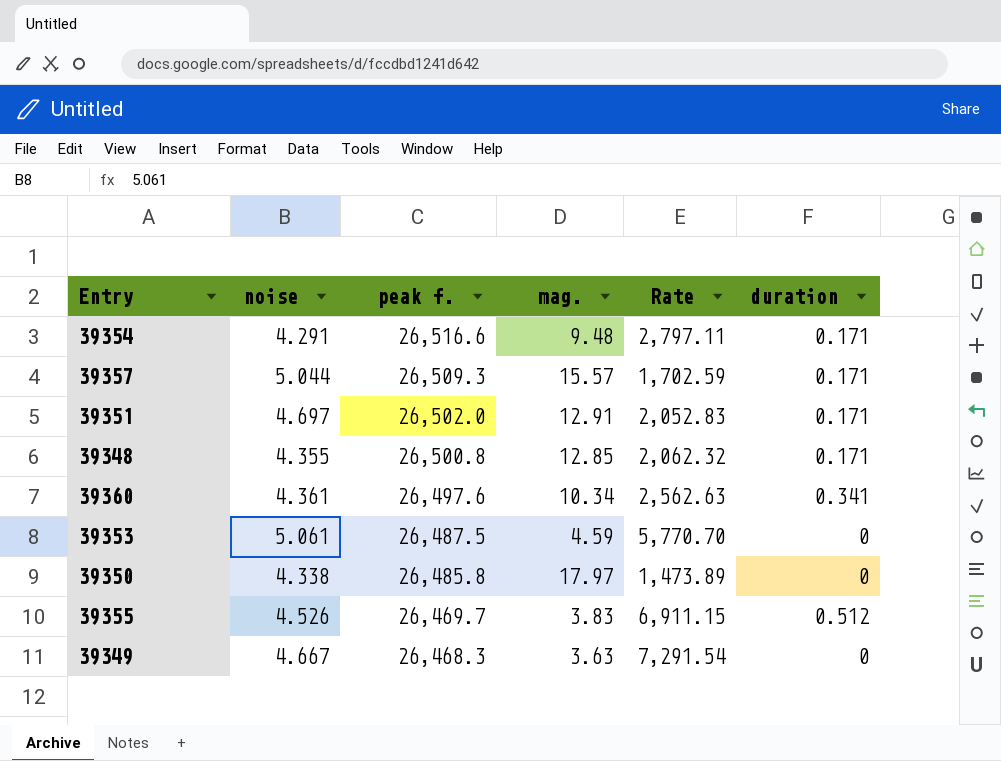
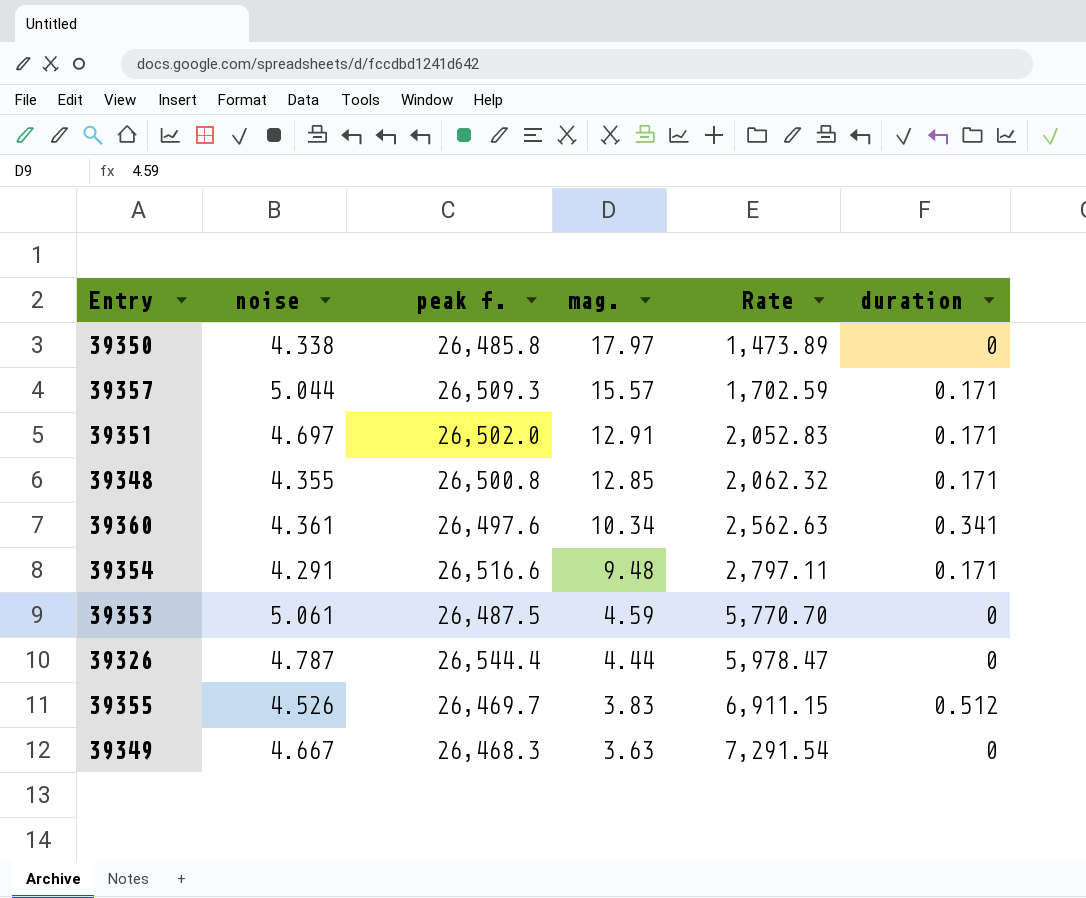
row order: peak f. descending -> mag. descending
row 39326: none -> 4.787 | 26,544.4 | 4.44 | 5,978.47 | 0

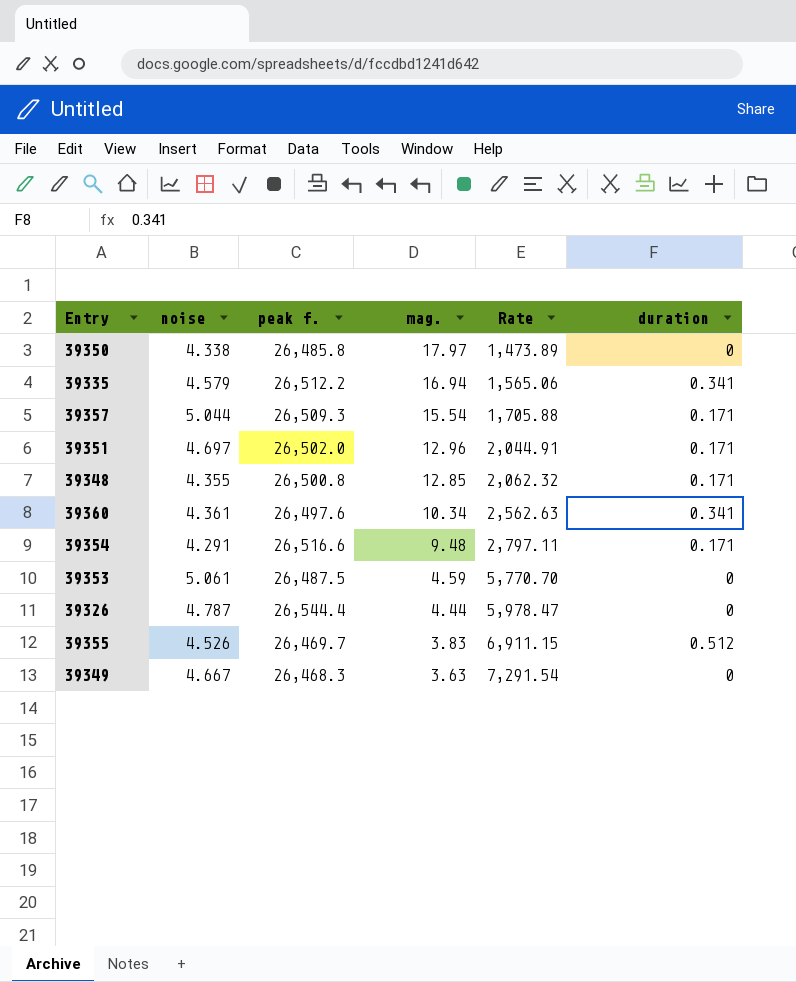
row 39335: none -> 4.579 | 26,512.2 | 16.94 | 1,565.06 | 0.341
39357 | mag.: 15.57 -> 15.54
39357 | Rate: 1,702.59 -> 1,705.88
39351 | mag.: 12.91 -> 12.96
39351 | Rate: 2,052.83 -> 2,044.91

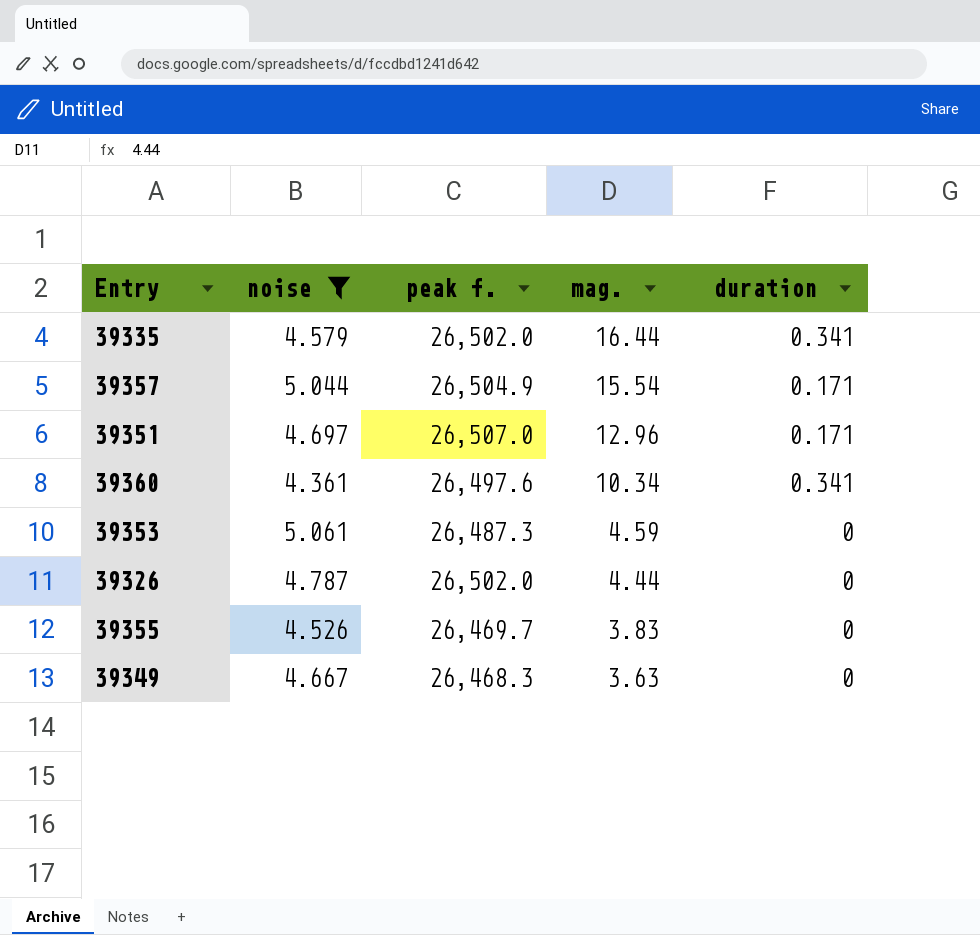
filter: none -> noise >= 4.361
column Rate | formula: [peak f.] / [mag.] -> none
39335 | peak f.: 26,512.2 -> 26,502.0
39335 | mag.: 16.94 -> 16.44
39357 | peak f.: 26,509.3 -> 26,504.9
39351 | peak f.: 26,502.0 -> 26,507.0
39353 | peak f.: 26,487.5 -> 26,487.3
39326 | peak f.: 26,544.4 -> 26,502.0
39355 | duration: 0.512 -> 0

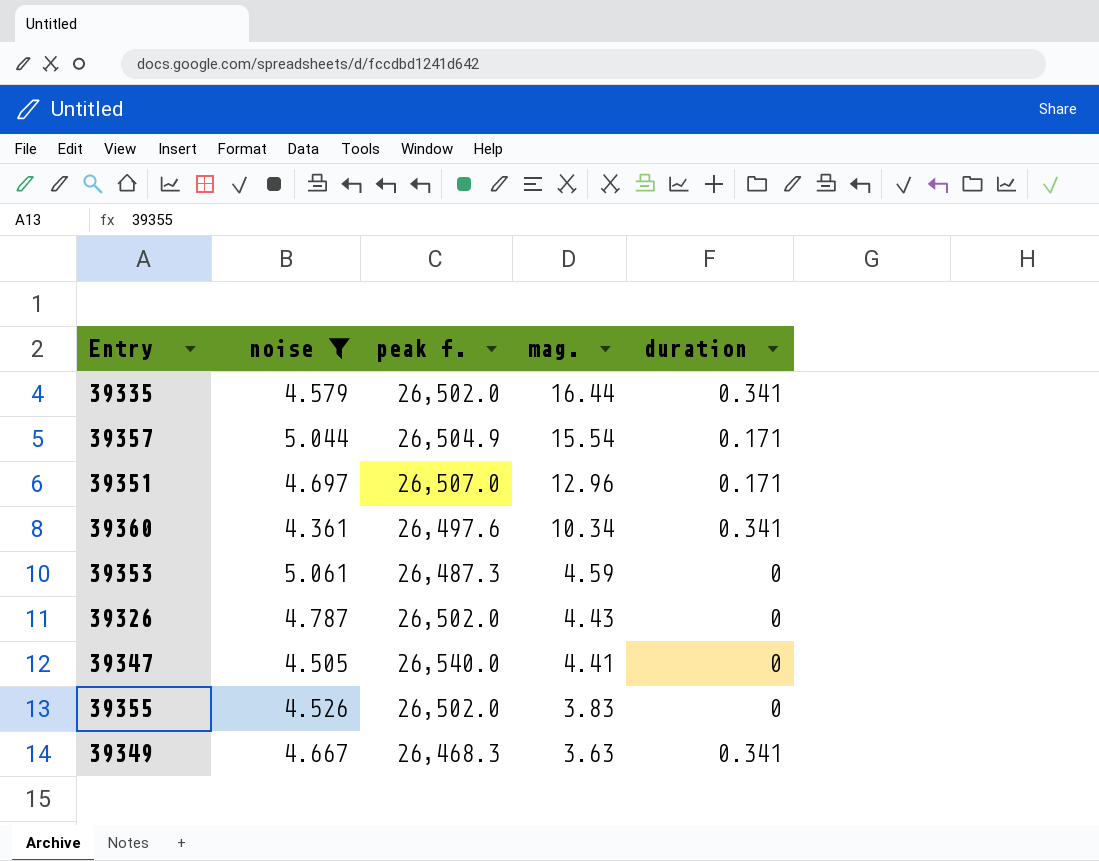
39326 | mag.: 4.44 -> 4.43
row 39347: none -> 4.505 | 26,540.0 | 4.41 | 0
39355 | peak f.: 26,469.7 -> 26,502.0
39349 | duration: 0 -> 0.341

